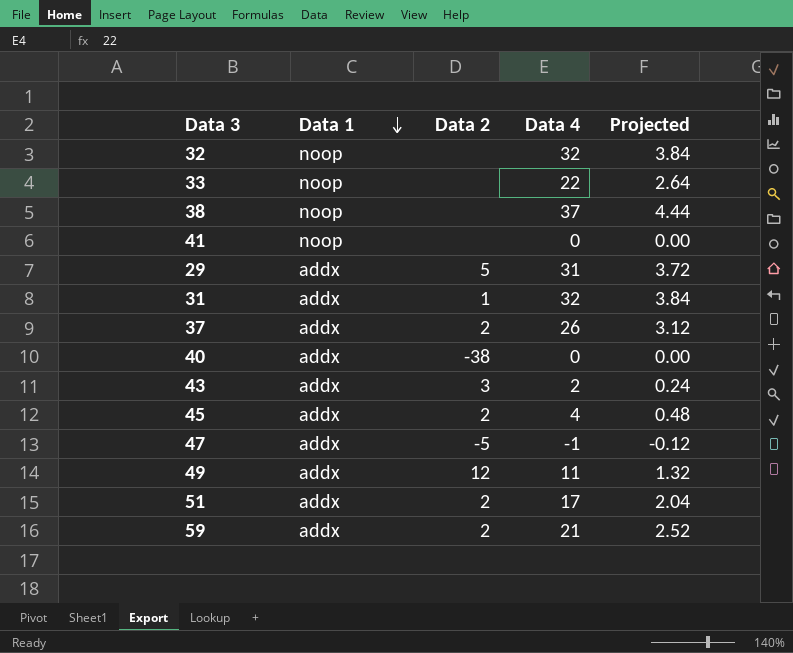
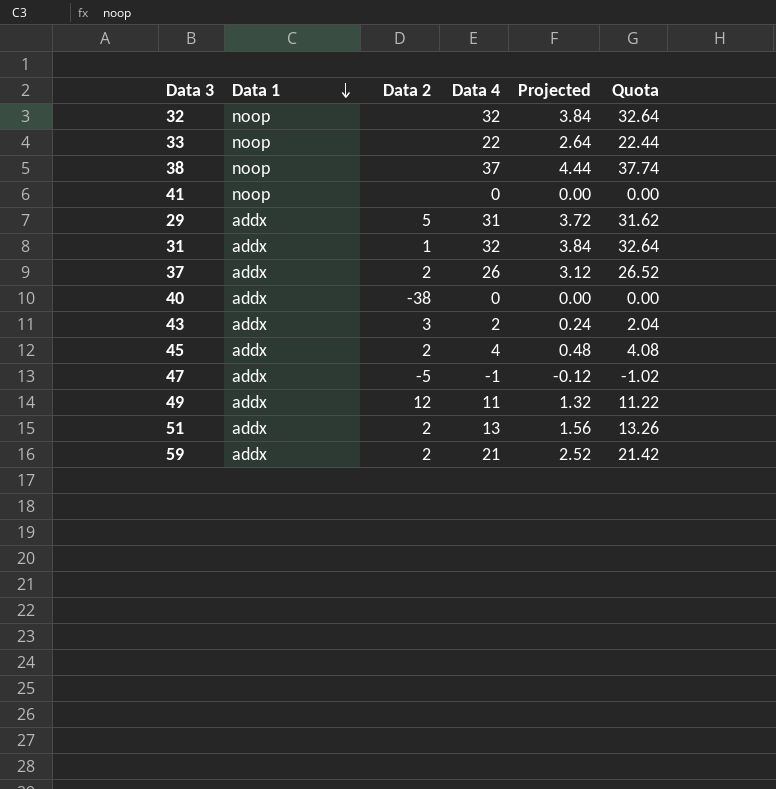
column Quota | formula: none -> [Data 4] * 1.02
51 | Data 4: 17 -> 13
51 | Projected: 2.04 -> 1.56

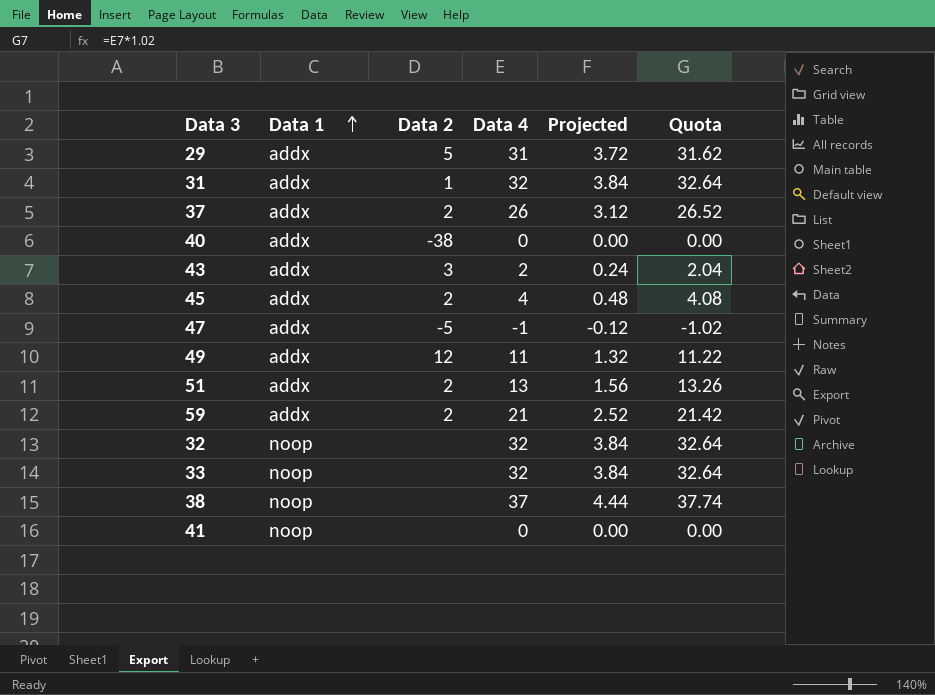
row order: Data 1 descending -> Data 1 ascending
33 | Data 4: 22 -> 32
33 | Projected: 2.64 -> 3.84
33 | Quota: 22.44 -> 32.64

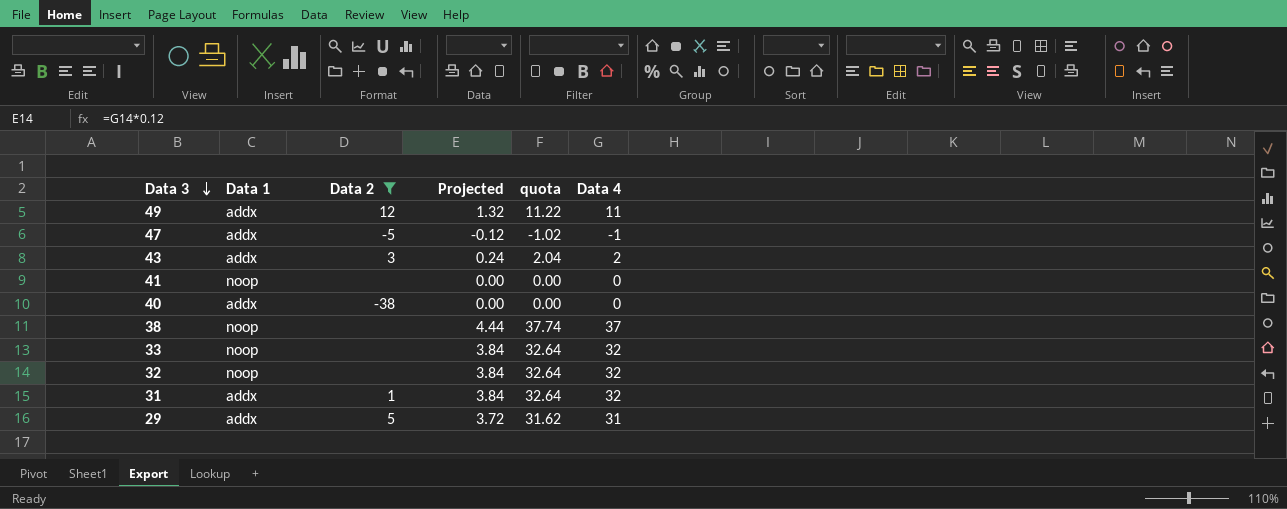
filter: none -> Data 2 != 2
row order: Data 1 ascending -> Data 3 descending
column name: Quota -> quota
column Data 4 | position: 4 -> 6

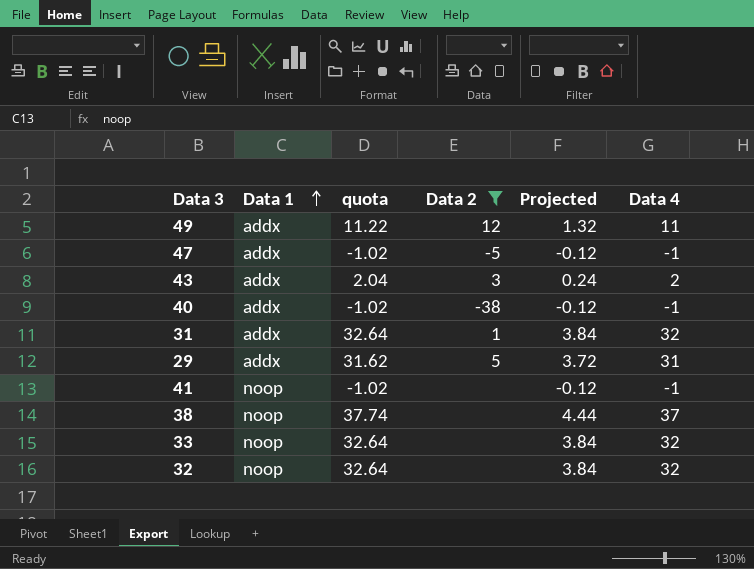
row order: Data 3 descending -> Data 1 ascending
column quota | position: 5 -> 3
40 | quota: 0.00 -> -1.02
40 | Projected: 0.00 -> -0.12
40 | Data 4: 0 -> -1
41 | quota: 0.00 -> -1.02
41 | Projected: 0.00 -> -0.12
41 | Data 4: 0 -> -1

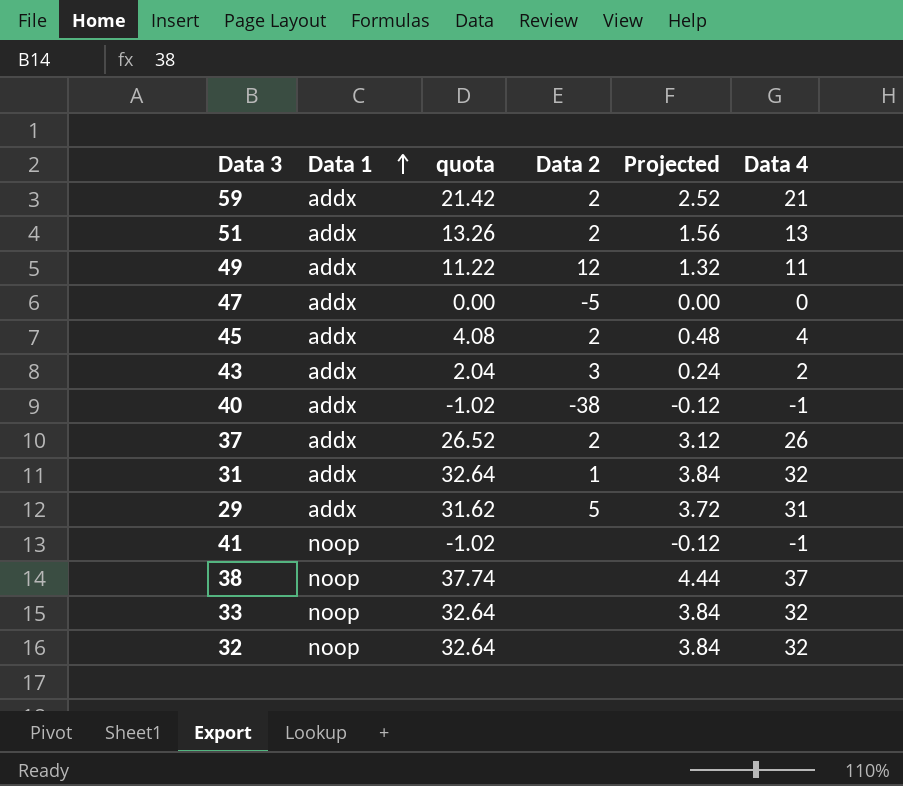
filter: Data 2 != 2 -> none
47 | quota: -1.02 -> 0.00
47 | Projected: -0.12 -> 0.00
47 | Data 4: -1 -> 0

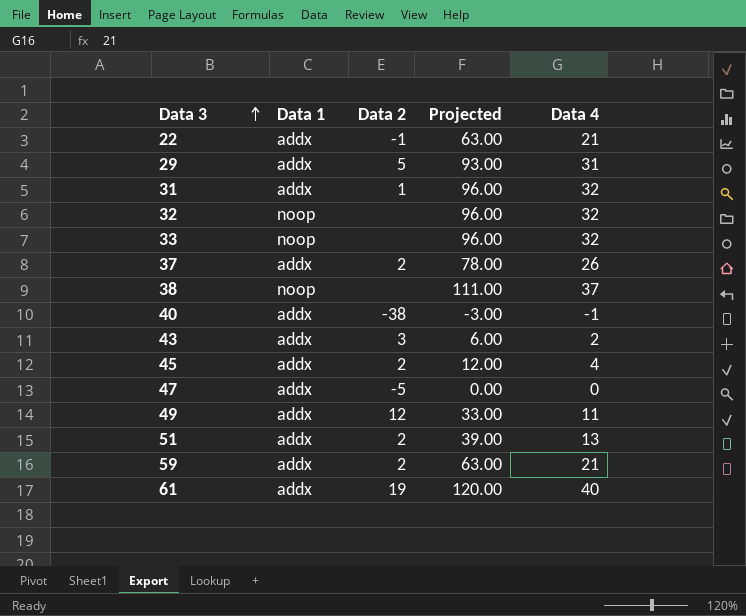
row order: Data 1 ascending -> Data 3 ascending
column quota | formula: [Data 4] * 1.02 -> none
column Projected | formula: [Data 4] * 0.12 -> [Data 4] * 3
row 41: noop | -1.02 | none | -0.12 | -1 -> none
row 22: none -> addx | -1 | 63.00 | 21
row 61: none -> addx | 19 | 120.00 | 40

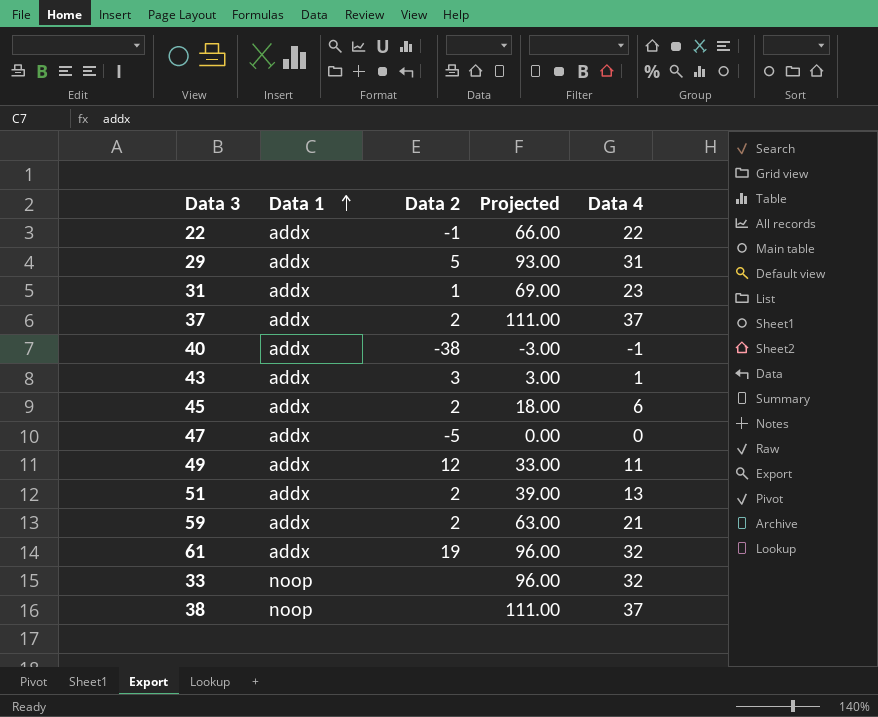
row order: Data 3 ascending -> Data 1 ascending
row 32: noop | none | 96.00 | 32 -> none
22 | Projected: 63.00 -> 66.00
22 | Data 4: 21 -> 22
31 | Projected: 96.00 -> 69.00
31 | Data 4: 32 -> 23
37 | Projected: 78.00 -> 111.00
37 | Data 4: 26 -> 37
43 | Projected: 6.00 -> 3.00
43 | Data 4: 2 -> 1
45 | Projected: 12.00 -> 18.00
45 | Data 4: 4 -> 6
61 | Projected: 120.00 -> 96.00
61 | Data 4: 40 -> 32

